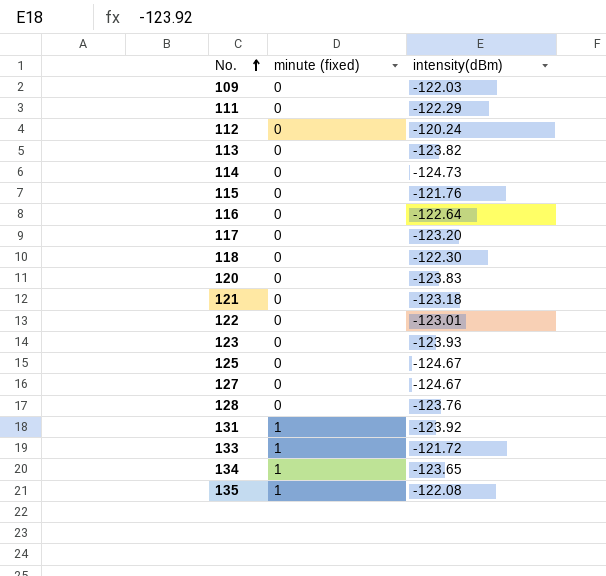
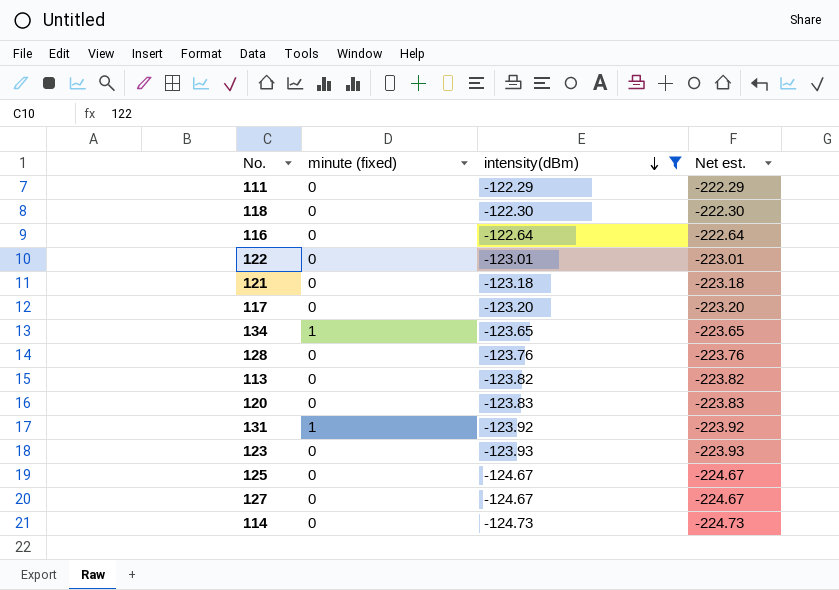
filter: none -> intensity(dBm) <= -122.29
row order: No. ascending -> intensity(dBm) descending
column Net est. | formula: none -> [intensity(dBm)] - 100

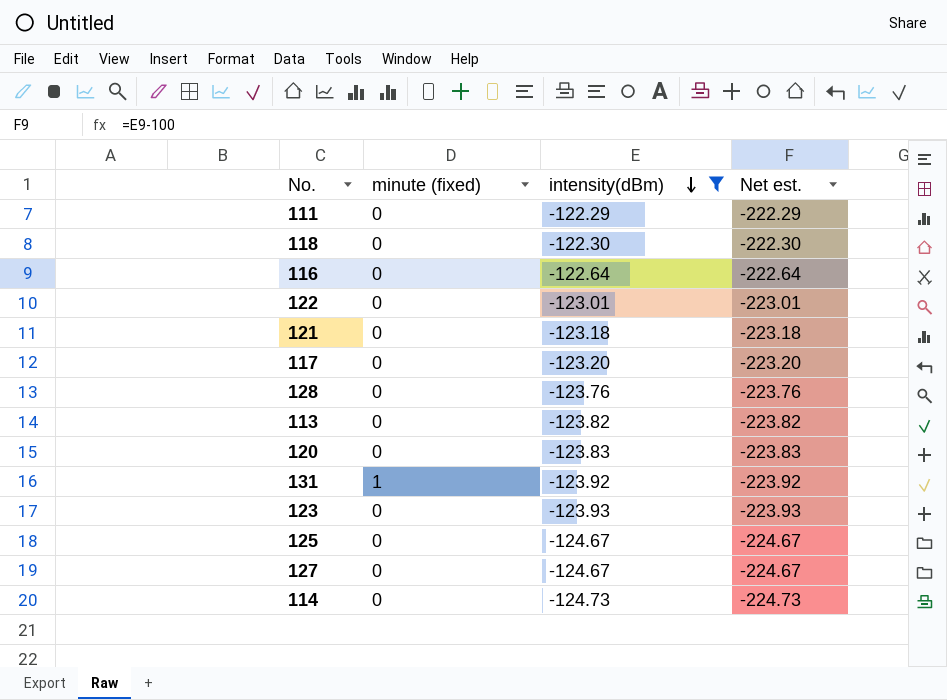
row 134: 1 | -123.65 | -223.65 -> none

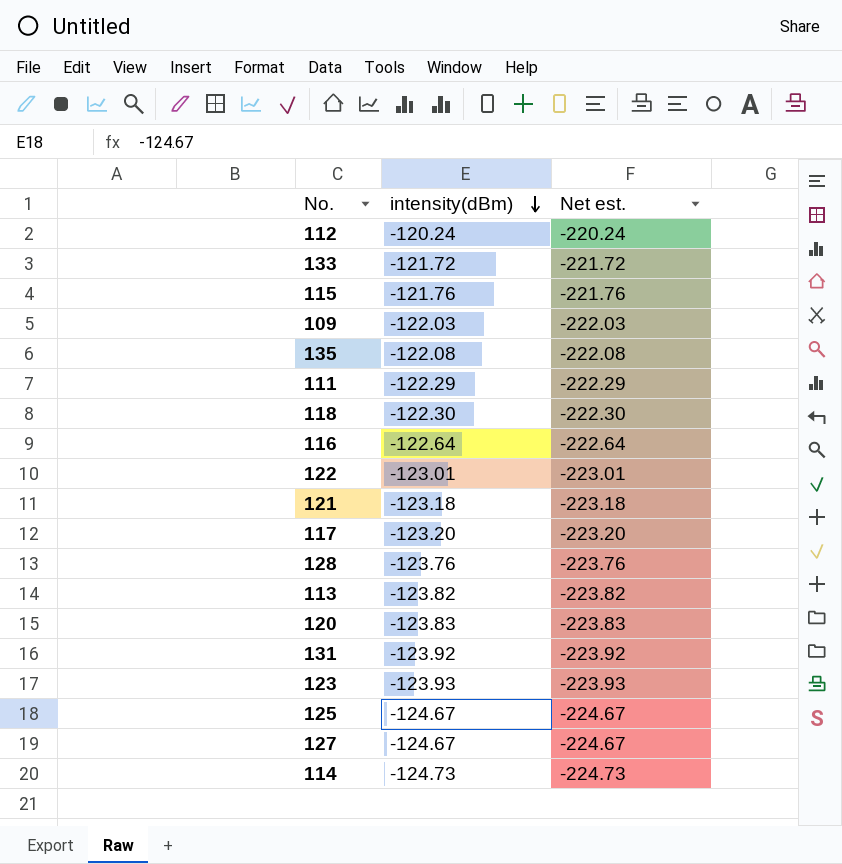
filter: intensity(dBm) <= -122.29 -> none
column minute (fixed) | position: 2 -> none

